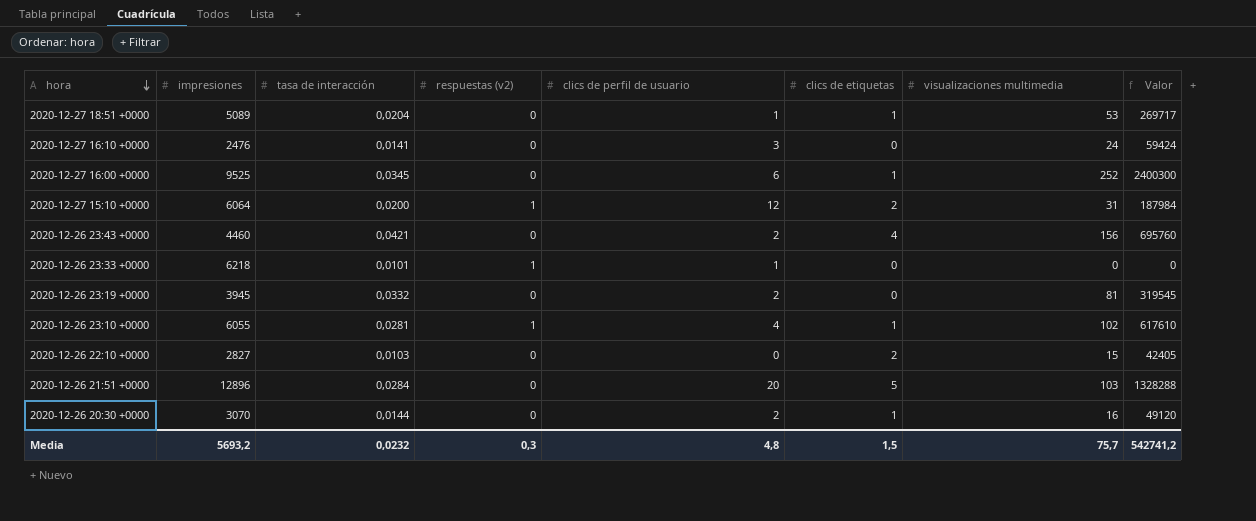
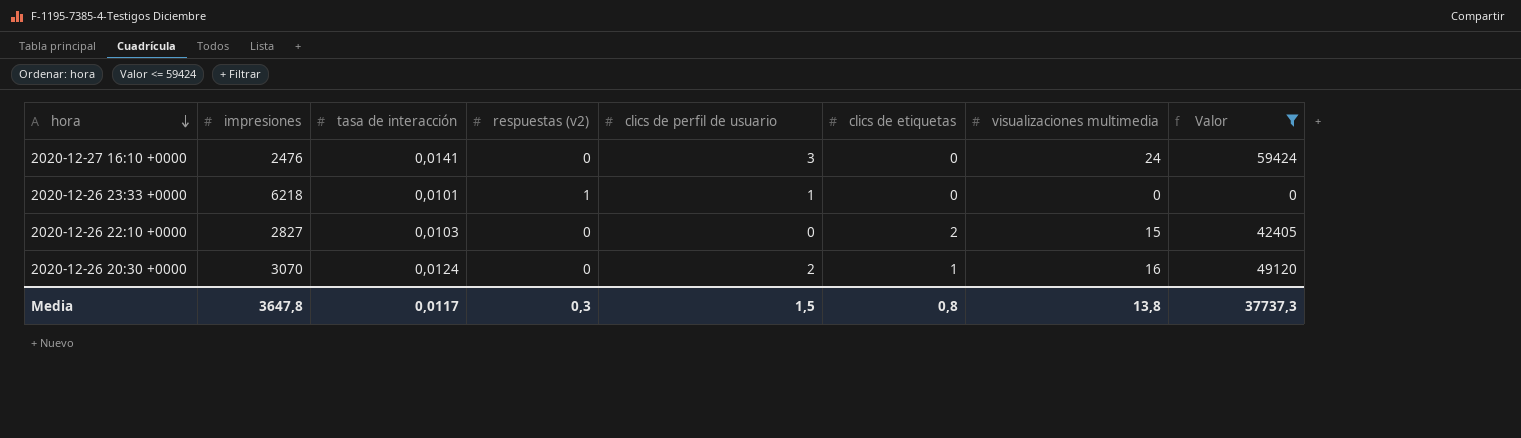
filter: none -> Valor <= 59424
2020-12-26 20:30 +0000 | tasa de interacción: 0,0144 -> 0,0124
Media | impresiones: 5693,2 -> 3647,8
Media | tasa de interacción: 0,0232 -> 0,0117
Media | clics de perfil de usuario: 4,8 -> 1,5
Media | clics de etiquetas: 1,5 -> 0,8
Media | visualizaciones multimedia: 75,7 -> 13,8
Media | Valor: 542741,2 -> 37737,3

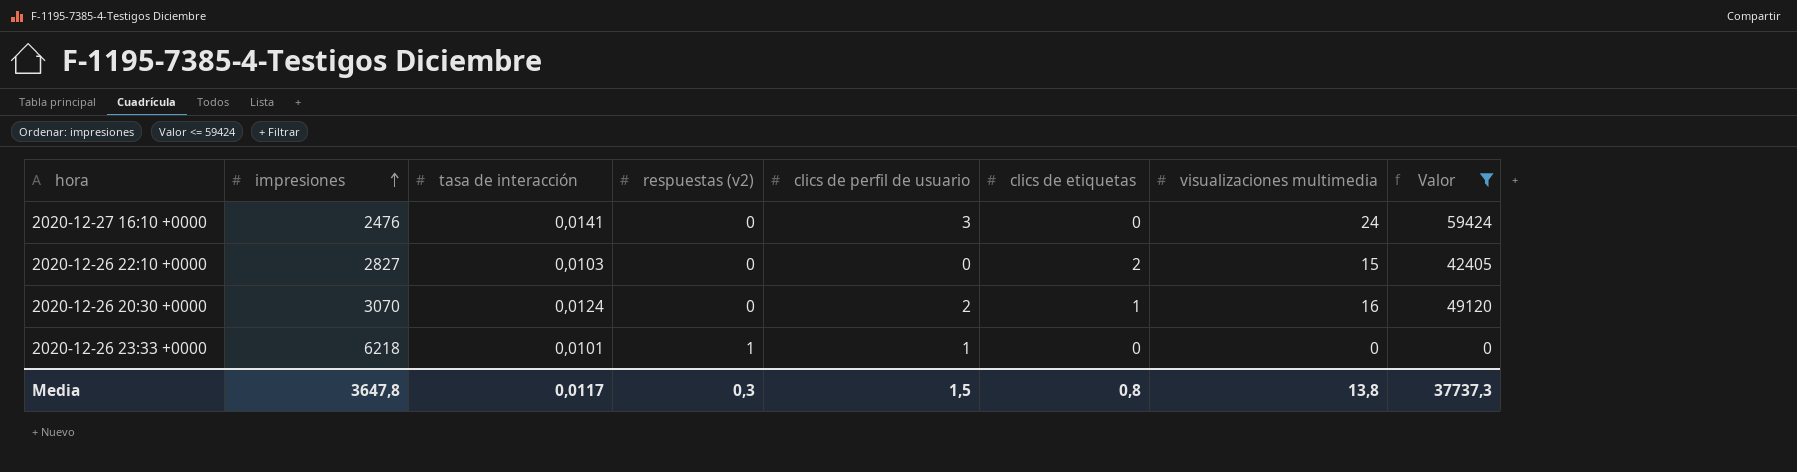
row order: hora descending -> impresiones ascending

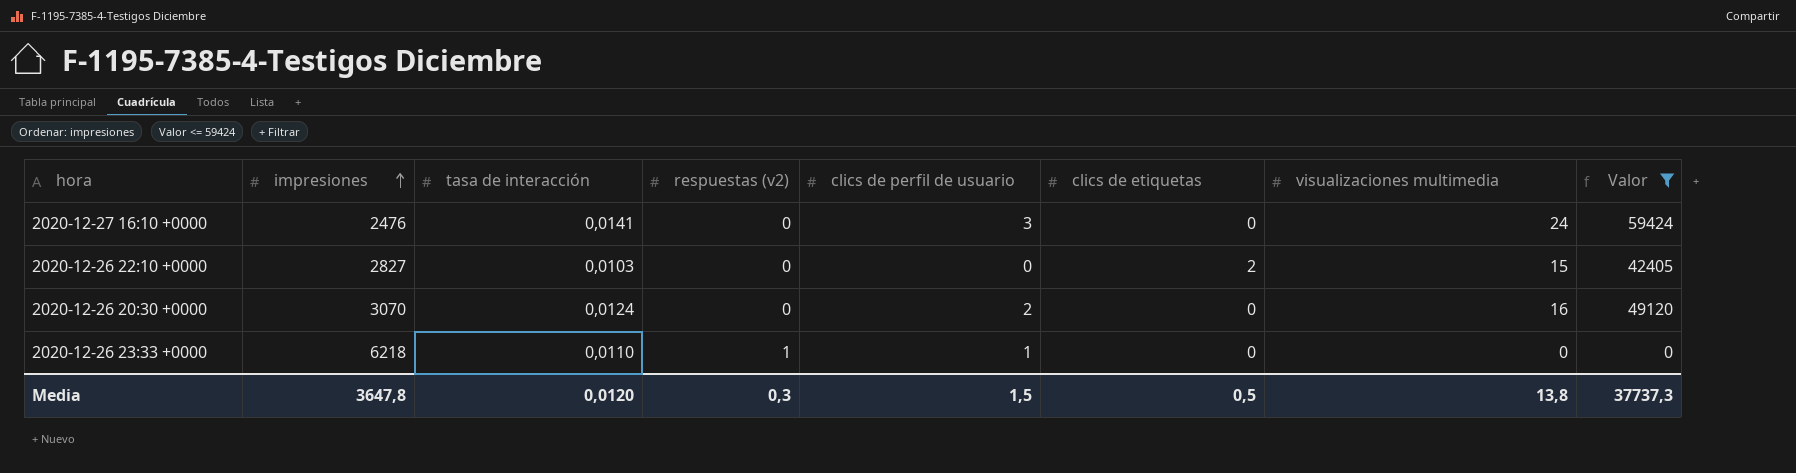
2020-12-26 20:30 +0000 | clics de etiquetas: 1 -> 0
2020-12-26 23:33 +0000 | tasa de interacción: 0,0101 -> 0,0110
Media | tasa de interacción: 0,0117 -> 0,0120
Media | clics de etiquetas: 0,8 -> 0,5

